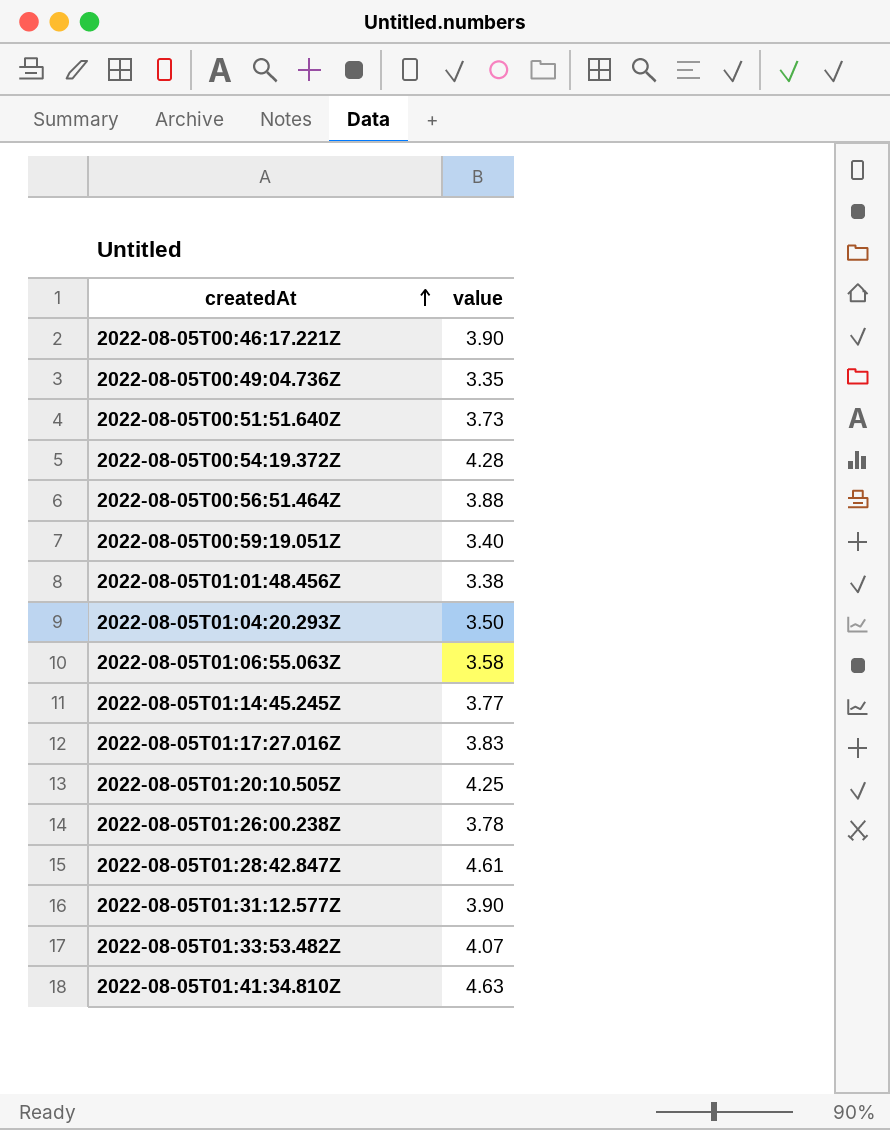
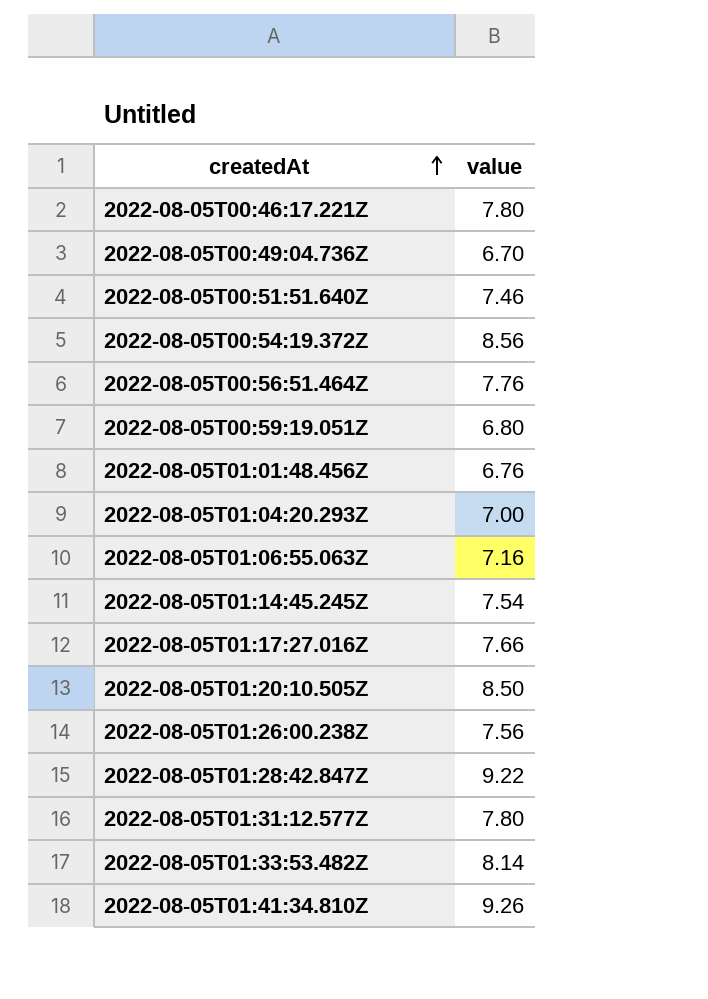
2022-08-05T00:46:17.221Z | value: 3.90 -> 7.80
2022-08-05T00:49:04.736Z | value: 3.35 -> 6.70
2022-08-05T00:51:51.640Z | value: 3.73 -> 7.46
2022-08-05T00:54:19.372Z | value: 4.28 -> 8.56
2022-08-05T00:56:51.464Z | value: 3.88 -> 7.76
2022-08-05T00:59:19.051Z | value: 3.40 -> 6.80
2022-08-05T01:01:48.456Z | value: 3.38 -> 6.76
2022-08-05T01:04:20.293Z | value: 3.50 -> 7.00
2022-08-05T01:06:55.063Z | value: 3.58 -> 7.16
2022-08-05T01:14:45.245Z | value: 3.77 -> 7.54
2022-08-05T01:17:27.016Z | value: 3.83 -> 7.66
2022-08-05T01:20:10.505Z | value: 4.25 -> 8.50
2022-08-05T01:26:00.238Z | value: 3.78 -> 7.56
2022-08-05T01:28:42.847Z | value: 4.61 -> 9.22
2022-08-05T01:31:12.577Z | value: 3.90 -> 7.80
2022-08-05T01:33:53.482Z | value: 4.07 -> 8.14
2022-08-05T01:41:34.810Z | value: 4.63 -> 9.26

